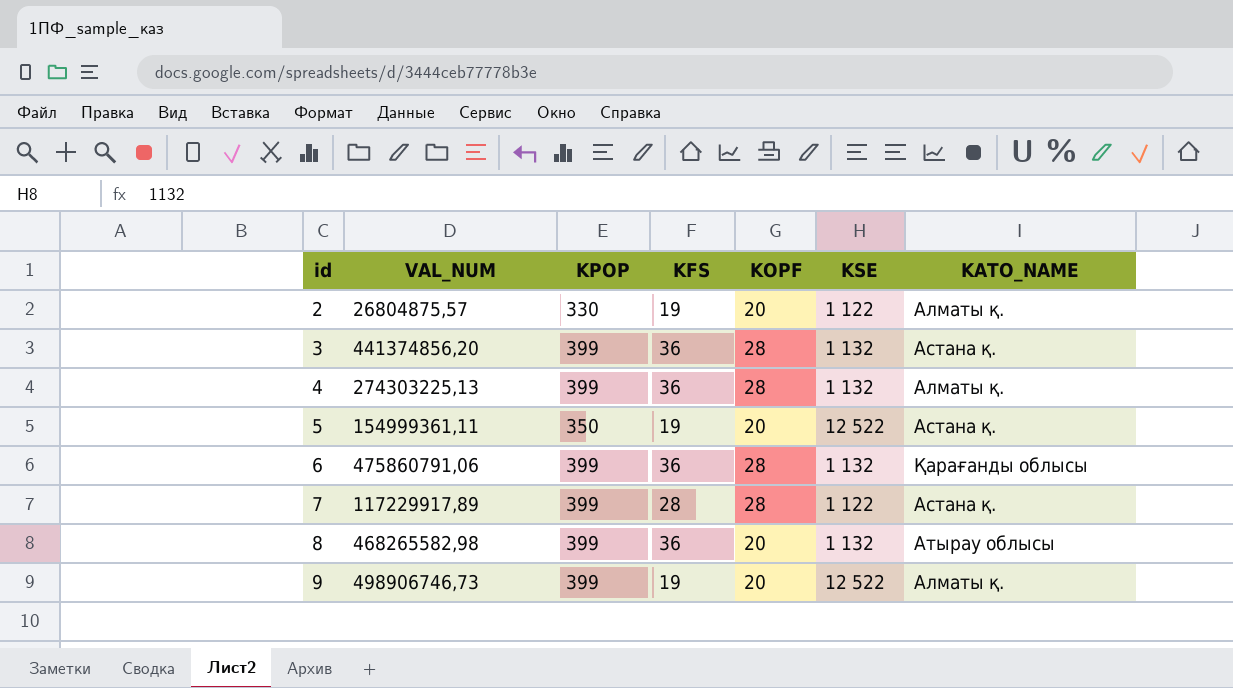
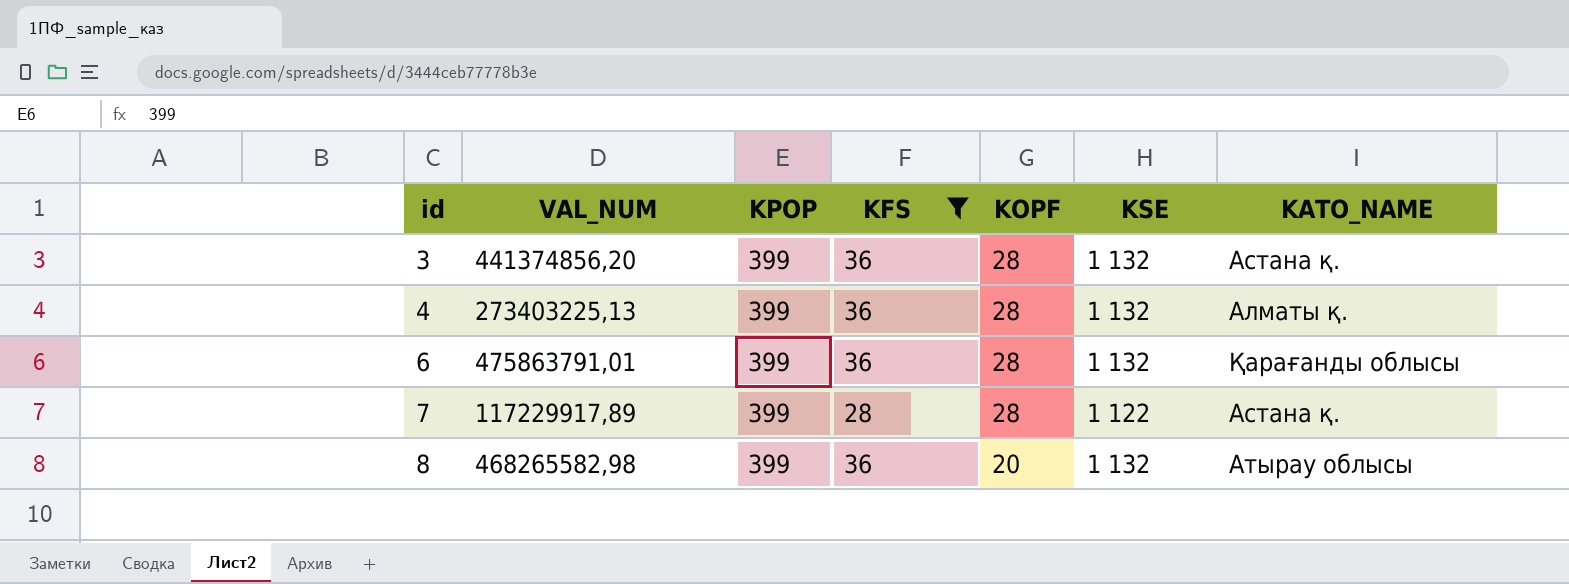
filter: none -> KFS != 19
4 | VAL_NUM: 274303225,13 -> 273403225,13
6 | VAL_NUM: 475860791,06 -> 475863791,01

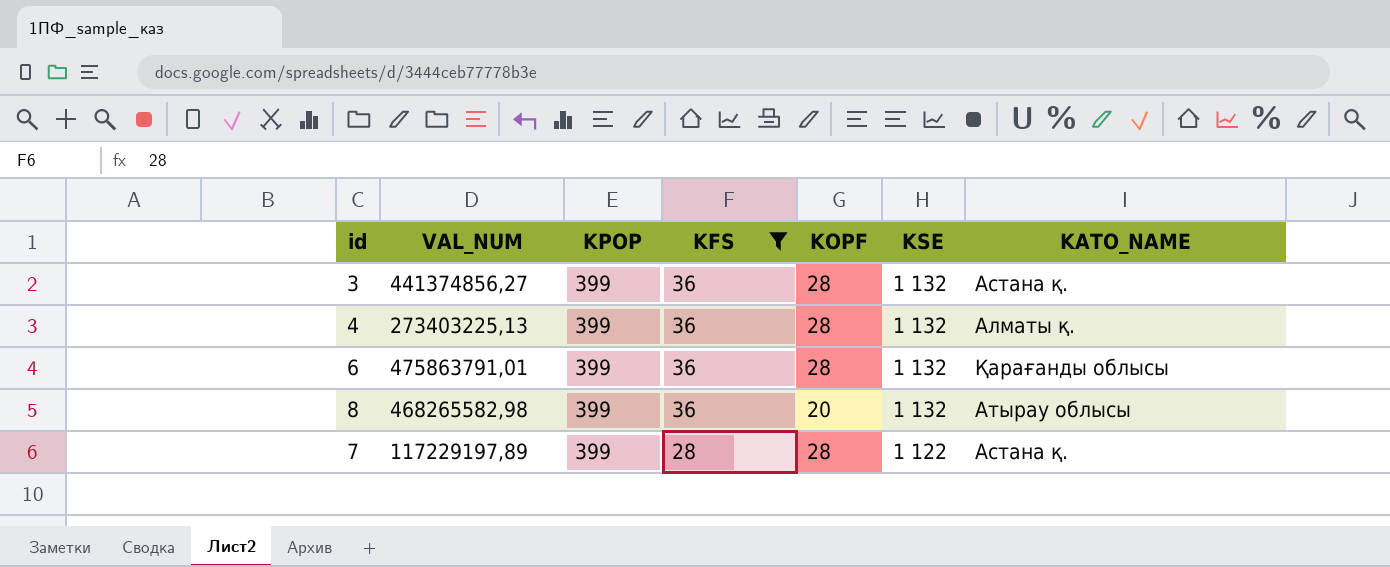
row order: id ascending -> KFS descending
3 | VAL_NUM: 441374856,20 -> 441374856,27
7 | VAL_NUM: 117229917,89 -> 117229197,89

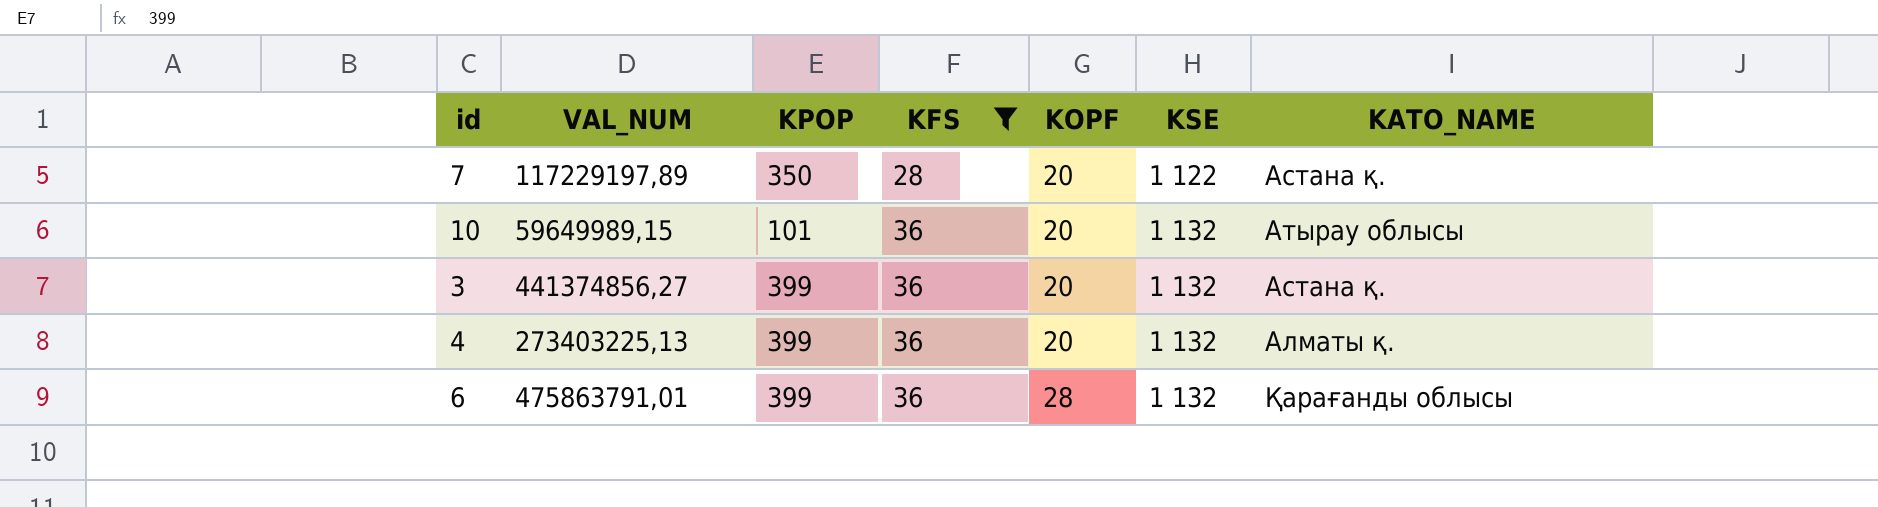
row order: KFS descending -> KFS ascending
row 8: 468265582,98 | 399 | 36 | 20 | 1 132 | Атырау облысы -> none
7 | KPOP: 399 -> 350
7 | KOPF: 28 -> 20
row 10: none -> 59649989,15 | 101 | 36 | 20 | 1 132 | Атырау облысы
3 | KOPF: 28 -> 20
4 | KOPF: 28 -> 20

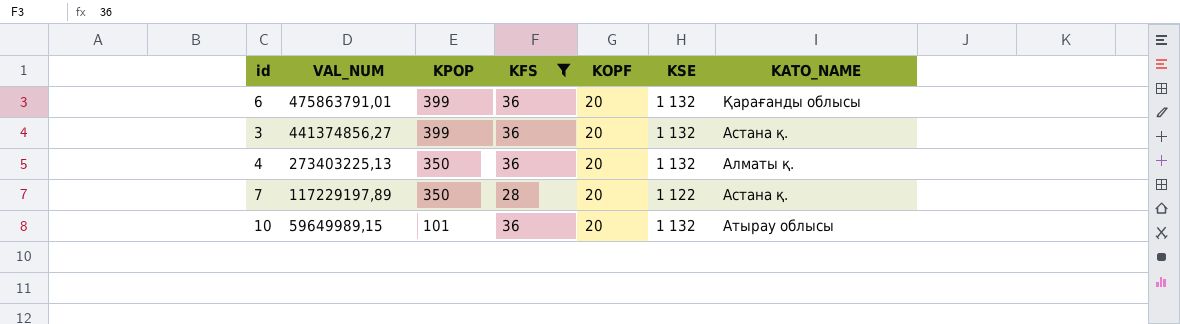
row order: KFS ascending -> VAL_NUM descending
6 | KOPF: 28 -> 20
4 | KPOP: 399 -> 350

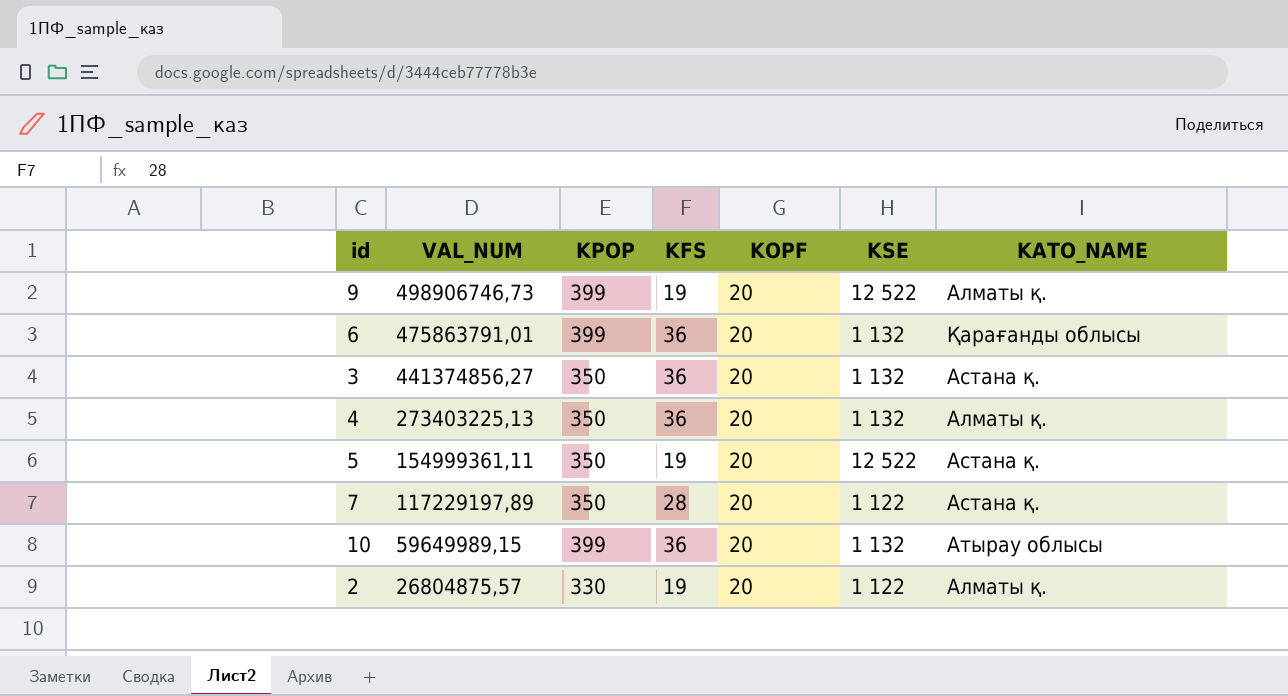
filter: KFS != 19 -> none
3 | KPOP: 399 -> 350
10 | KPOP: 101 -> 399

